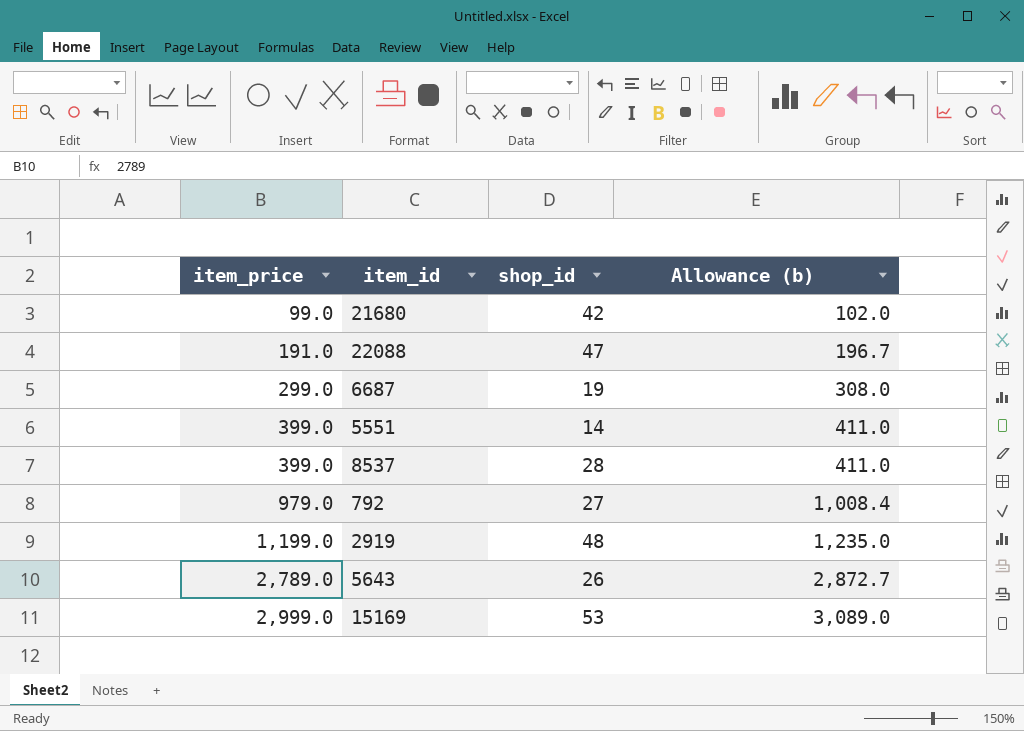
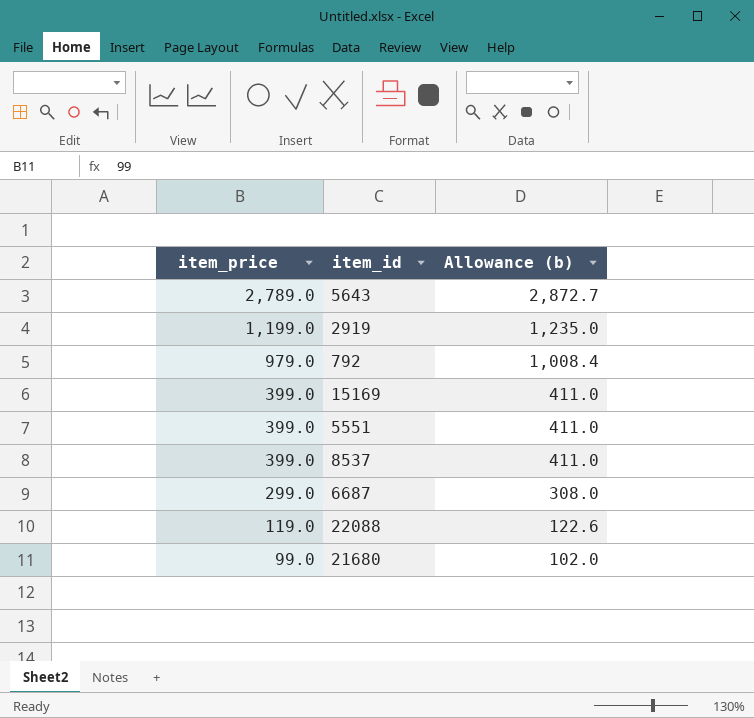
row order: item_price ascending -> item_price descending
column shop_id | position: 3 -> none
15169 | item_price: 2,999.0 -> 399.0
15169 | Allowance (b): 3,089.0 -> 411.0
22088 | item_price: 191.0 -> 119.0
22088 | Allowance (b): 196.7 -> 122.6

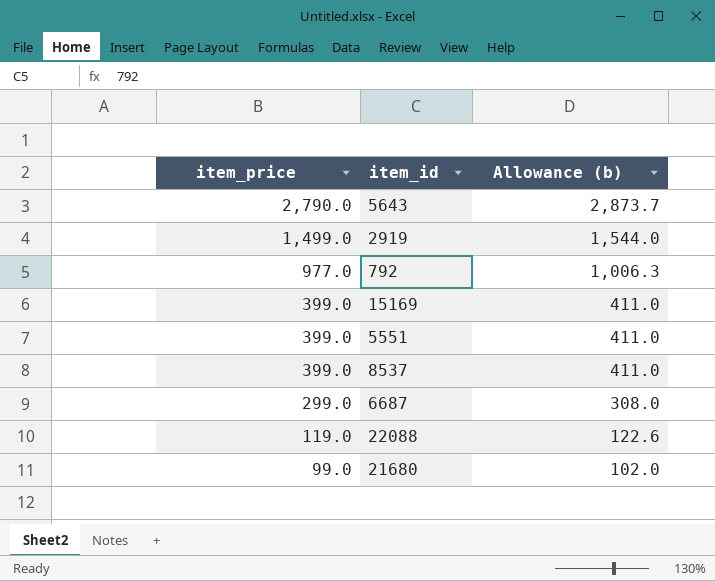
5643 | item_price: 2,789.0 -> 2,790.0
5643 | Allowance (b): 2,872.7 -> 2,873.7
2919 | item_price: 1,199.0 -> 1,499.0
2919 | Allowance (b): 1,235.0 -> 1,544.0
792 | item_price: 979.0 -> 977.0
792 | Allowance (b): 1,008.4 -> 1,006.3

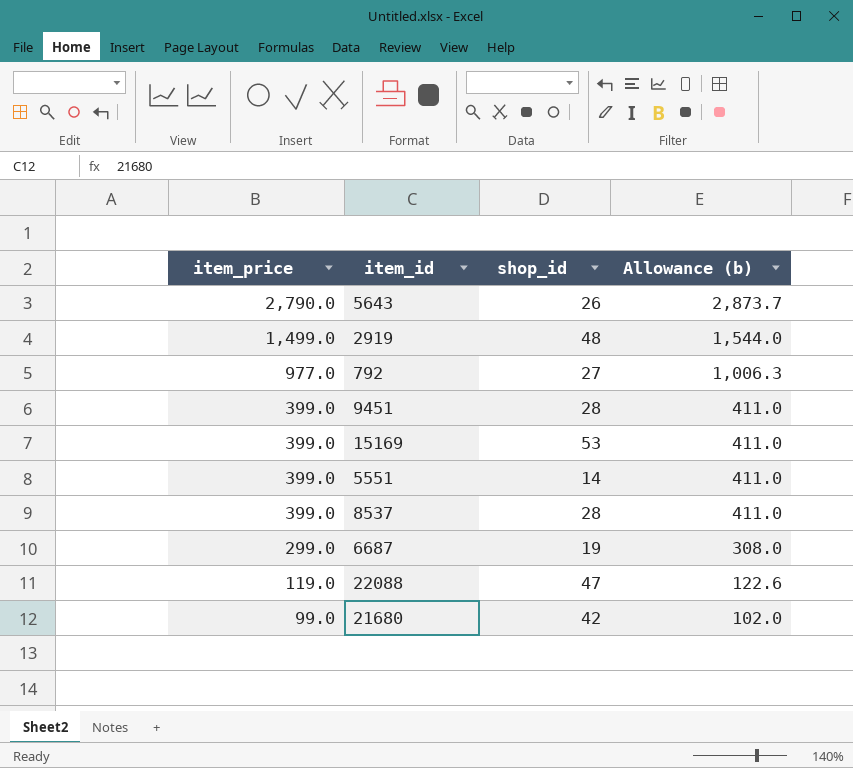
column shop_id | position: none -> 3
row 9451: none -> 399.0 | 28 | 411.0

